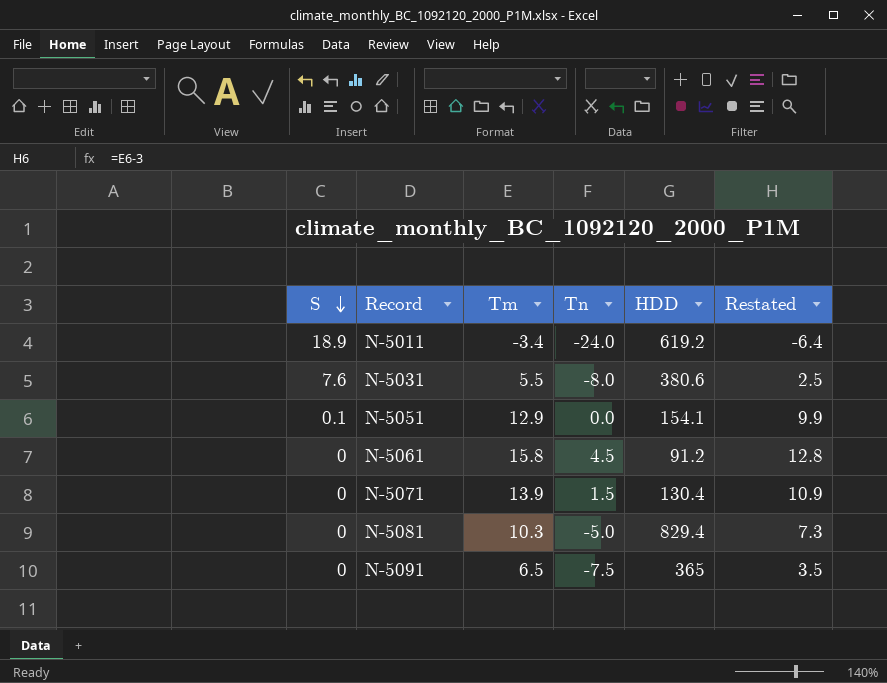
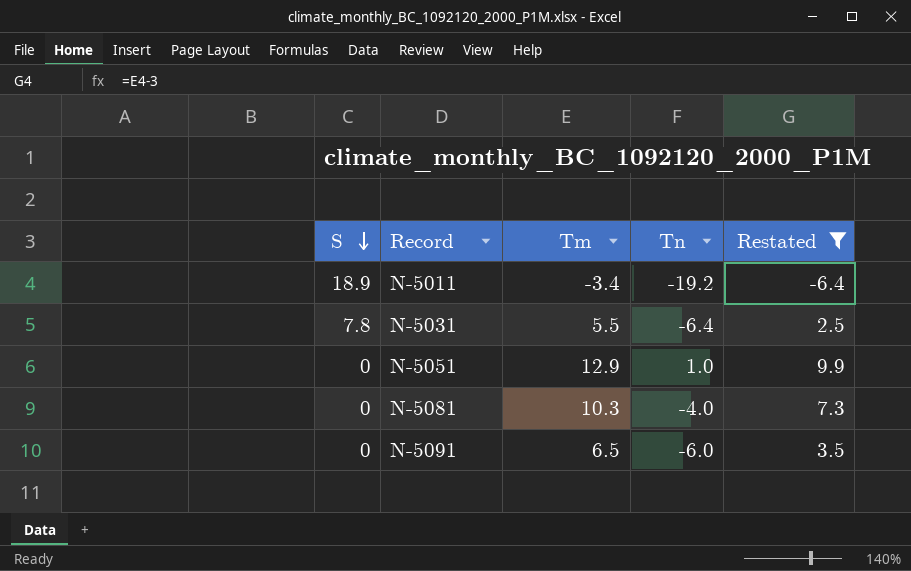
filter: none -> Restated <= 9.9
column HDD | position: 5 -> none
N-5011 | Tn: -24.0 -> -19.2
N-5031 | S: 7.6 -> 7.8
N-5031 | Tn: -8.0 -> -6.4
N-5051 | S: 0.1 -> 0
N-5051 | Tn: 0.0 -> 1.0
N-5081 | Tn: -5.0 -> -4.0
N-5091 | Tn: -7.5 -> -6.0

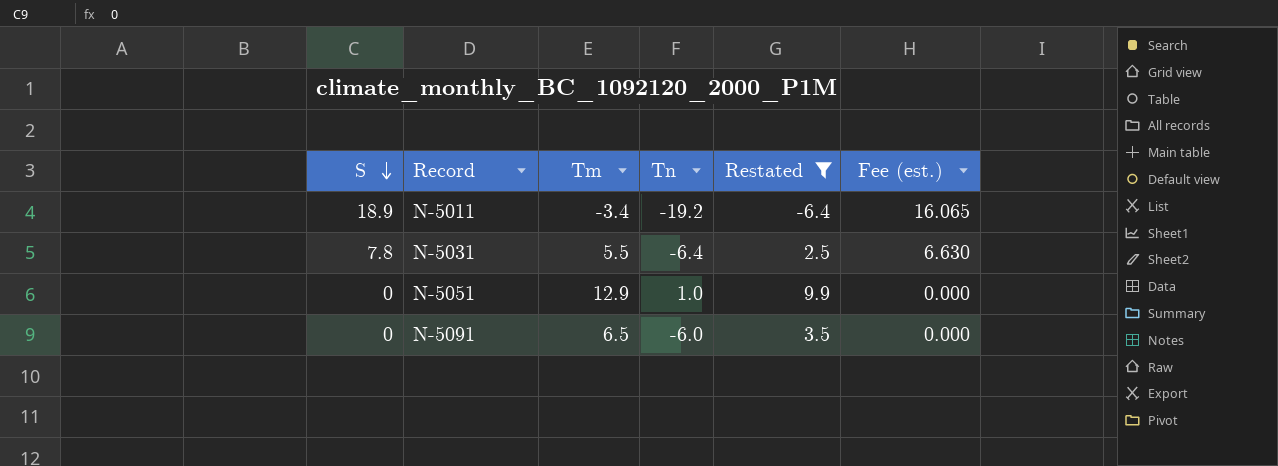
column Fee (est.) | formula: none -> [S] * 0.85
row N-5081: 0 | 10.3 | -4.0 | 7.3 -> none

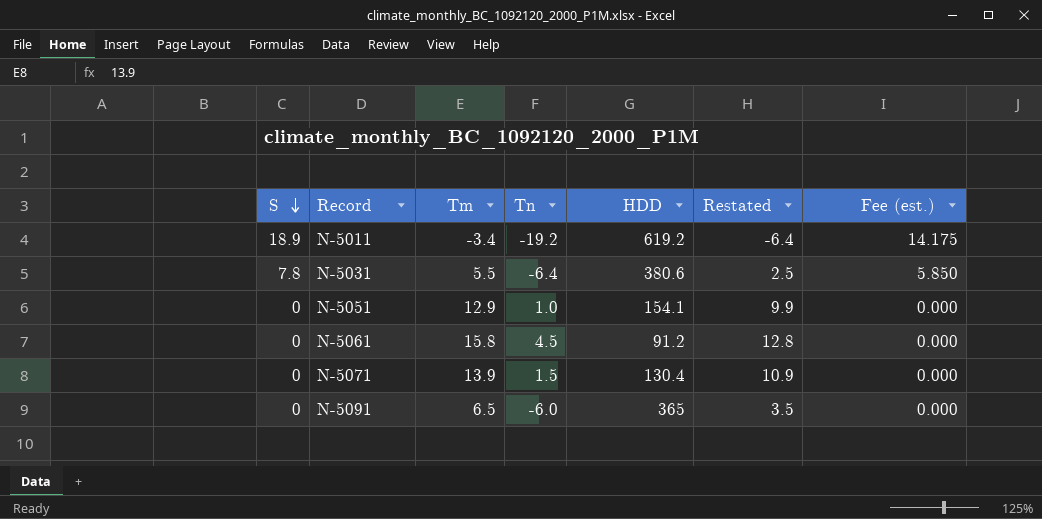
filter: Restated <= 9.9 -> none
column HDD | position: none -> 5
column Fee (est.) | formula: [S] * 0.85 -> [S] * 0.75

